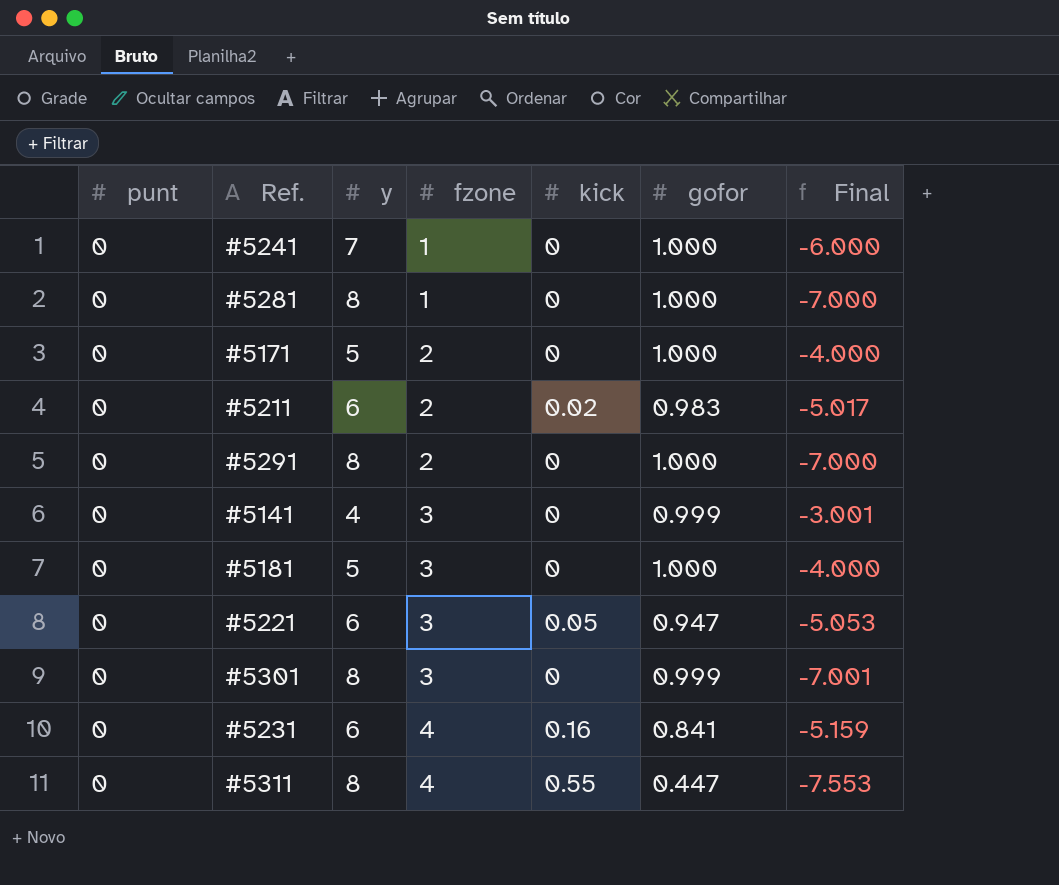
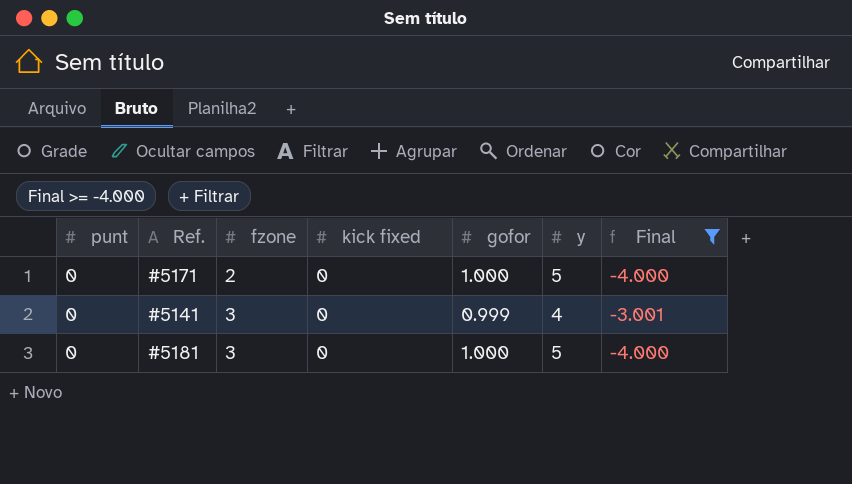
filter: none -> Final >= -4.000
column name: kick -> kick fixed
column y | position: 3 -> 6

